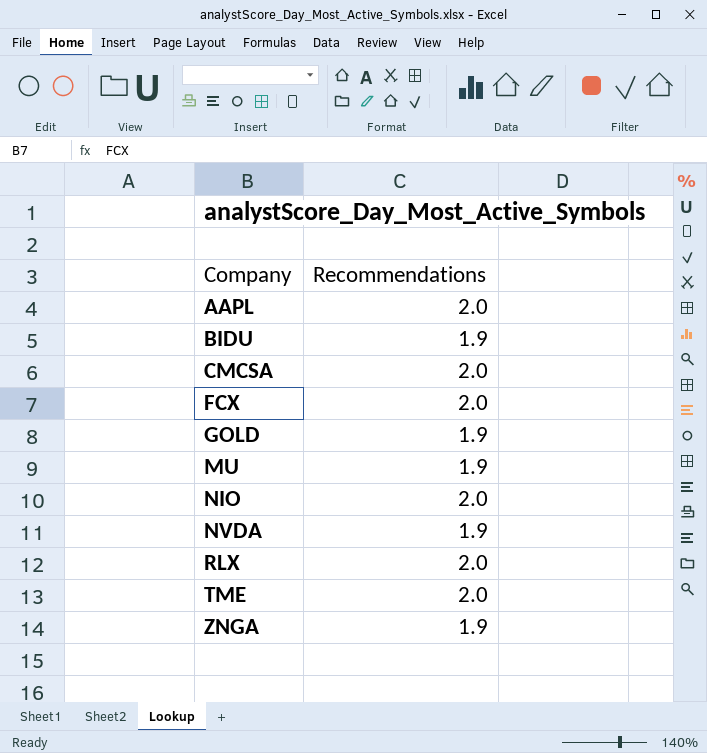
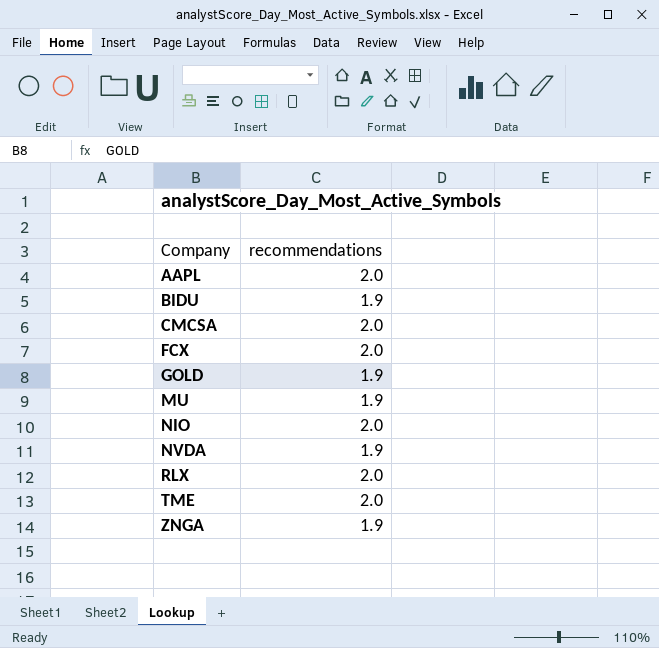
column name: Recommendations -> recommendations

